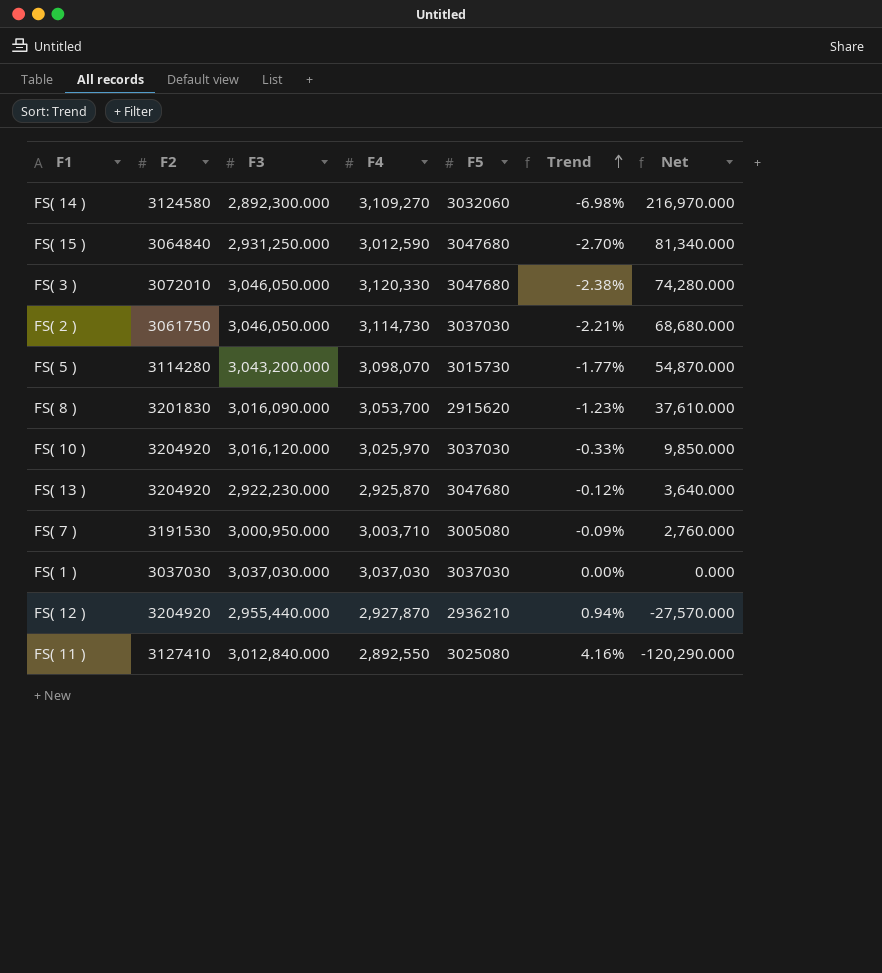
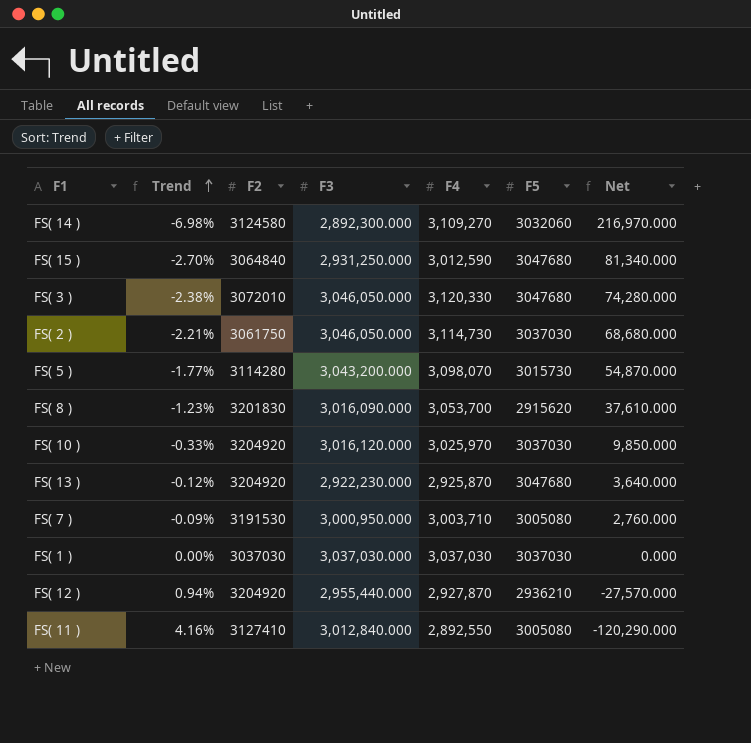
column Trend | position: 6 -> 2
FS( 11 ) | F5: 3025080 -> 3005080

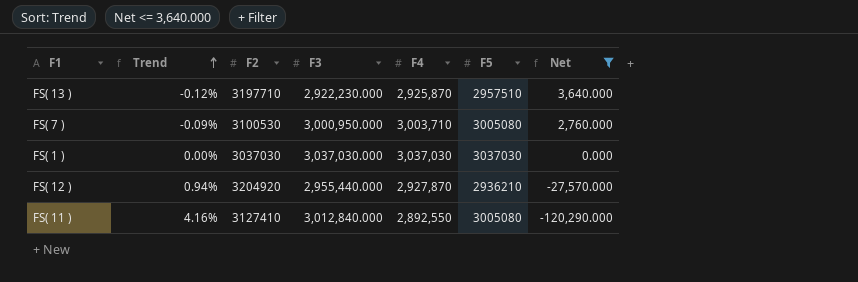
filter: none -> Net <= 3,640.000
FS( 13 ) | F2: 3204920 -> 3197710
FS( 13 ) | F5: 3047680 -> 2957510
FS( 7 ) | F2: 3191530 -> 3100530

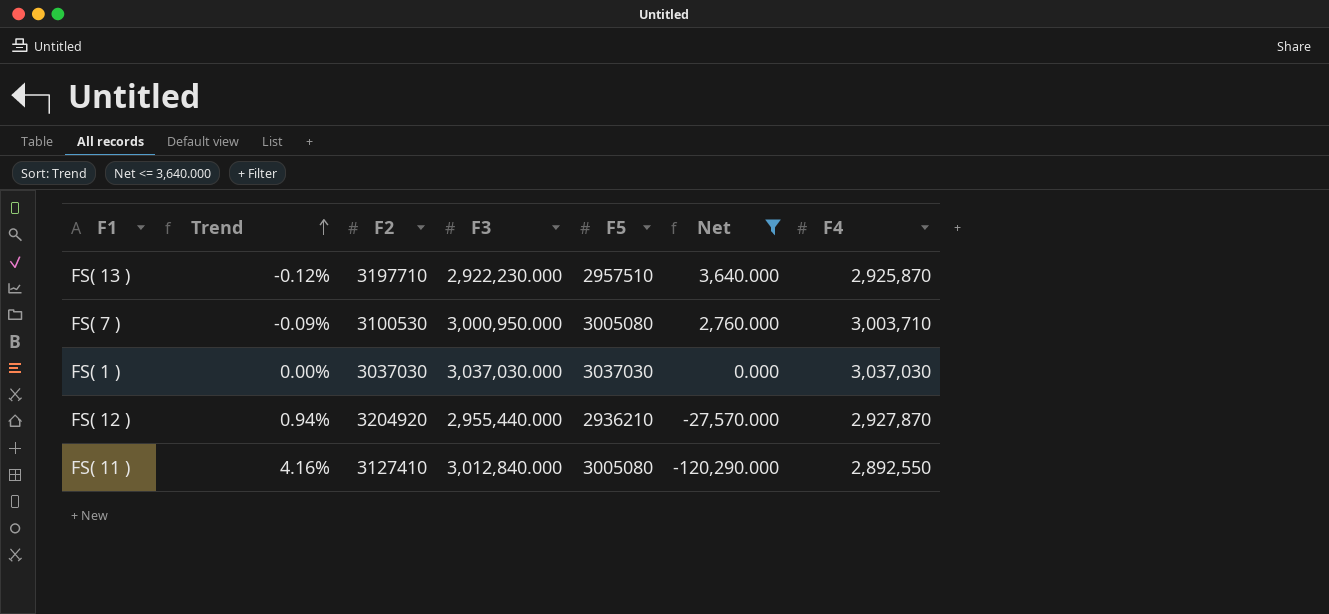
column F4 | position: 5 -> 7

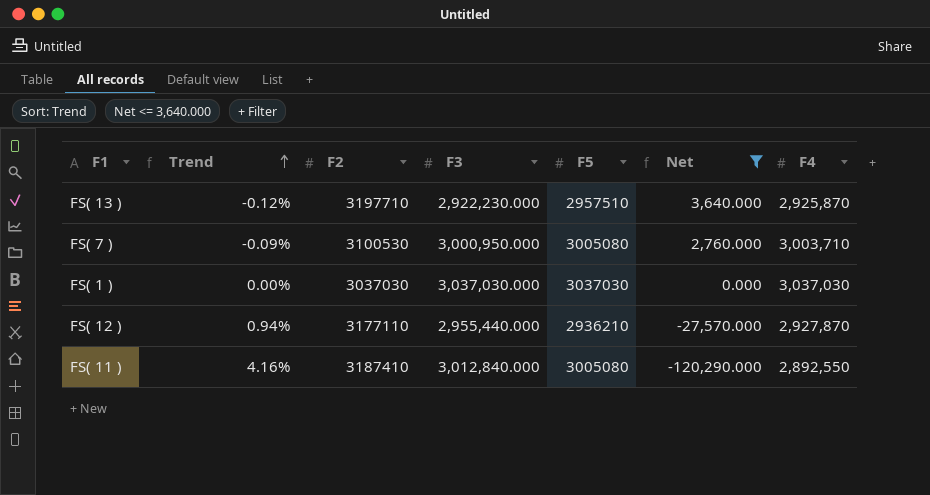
FS( 12 ) | F2: 3204920 -> 3177110
FS( 11 ) | F2: 3127410 -> 3187410

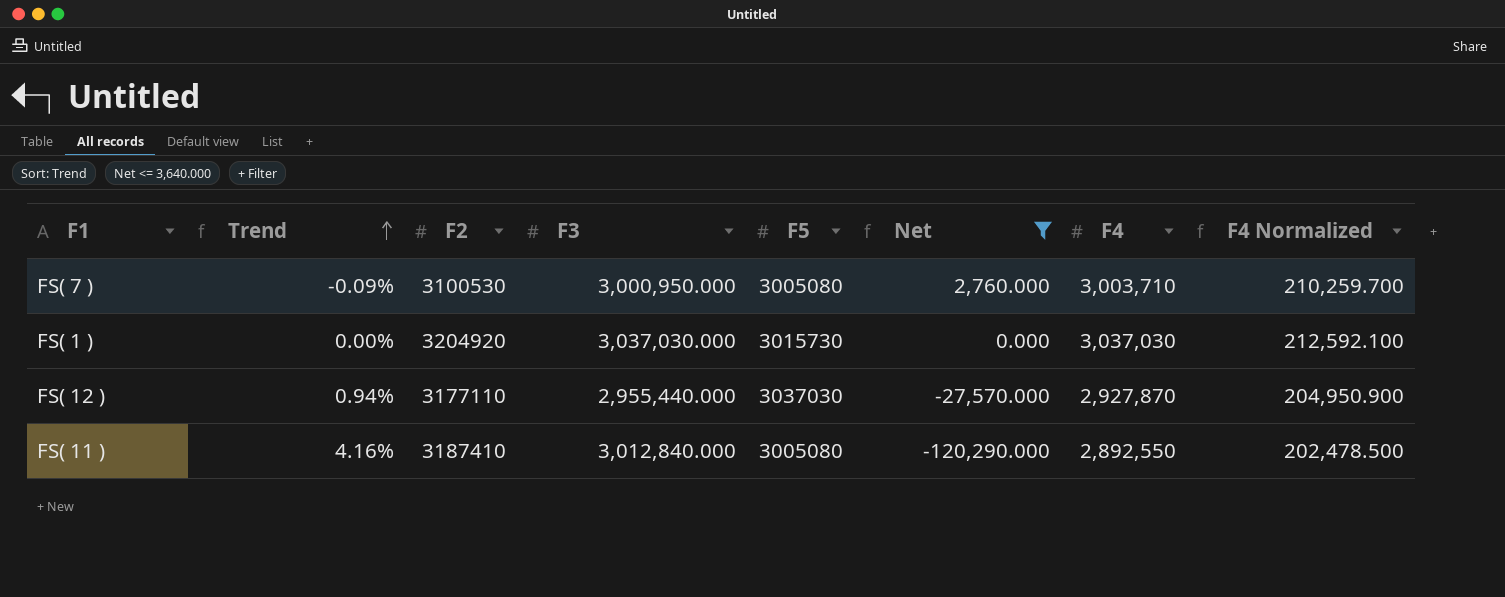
column F4 Normalized | formula: none -> [F4] * 0.07
row FS( 13 ): -0.12% | 3197710 | 2,922,230.000 | 2957510 | 3,640.000 | 2,925,870 -> none
FS( 1 ) | F2: 3037030 -> 3204920
FS( 1 ) | F5: 3037030 -> 3015730
FS( 12 ) | F5: 2936210 -> 3037030

